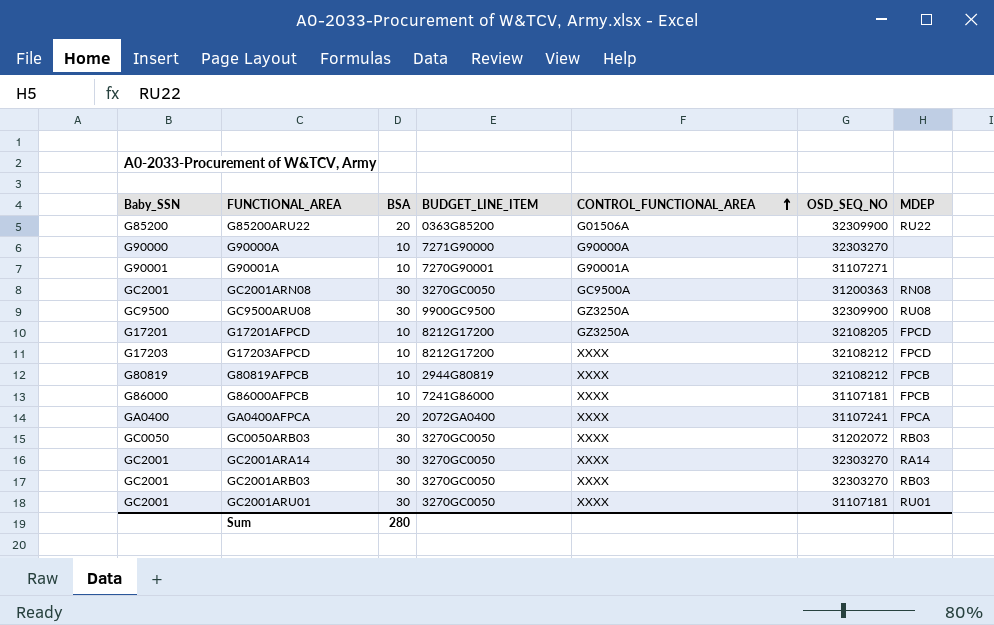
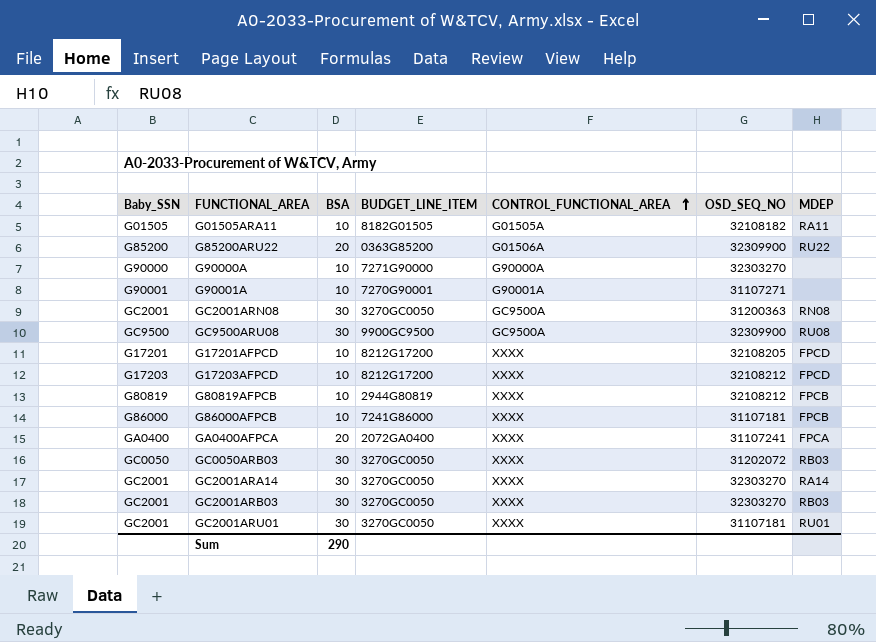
row G01505ARA11: none -> G01505 | 10 | 8182G01505 | G01505A | 32108182 | RA11
GC9500ARU08 | CONTROL_FUNCTIONAL_AREA: GZ3250A -> GC9500A
G17201AFPCD | CONTROL_FUNCTIONAL_AREA: GZ3250A -> XXXX
Sum | BSA: 280 -> 290

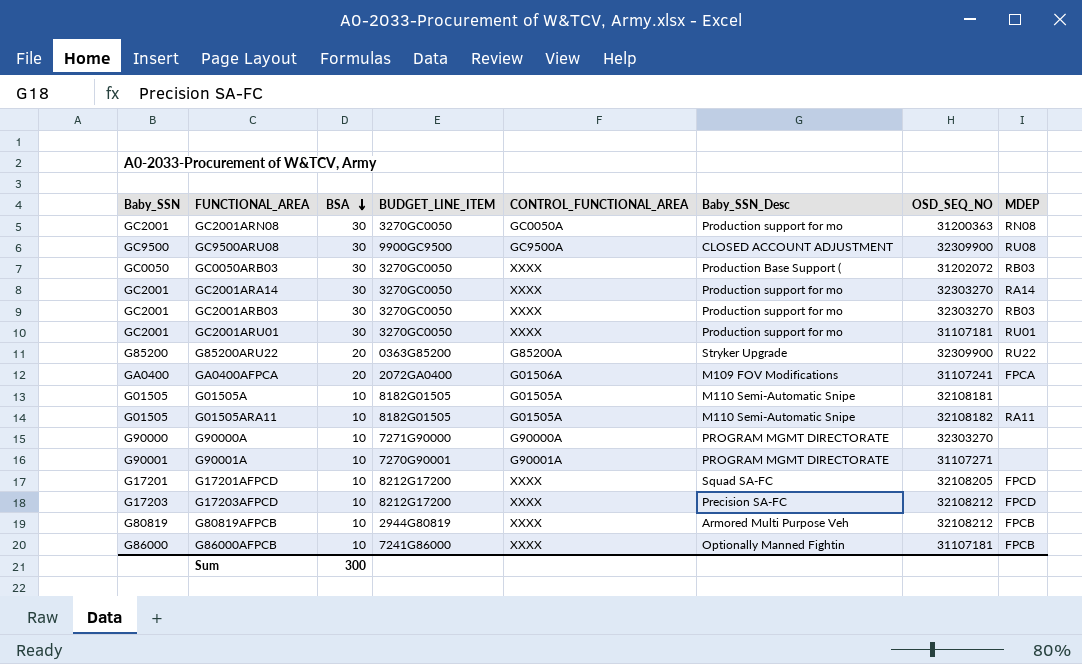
row order: CONTROL_FUNCTIONAL_AREA ascending -> BSA descending
column Baby_SSN_Desc | position: none -> 6
GC2001ARN08 | CONTROL_FUNCTIONAL_AREA: GC9500A -> GC0050A
G85200ARU22 | CONTROL_FUNCTIONAL_AREA: G01506A -> G85200A
GA0400AFPCA | CONTROL_FUNCTIONAL_AREA: XXXX -> G01506A
row G01505A: none -> G01505 | 10 | 8182G01505 | G01505A | M110 Semi-Automatic Snipe | 32108181 | none
Sum | BSA: 290 -> 300

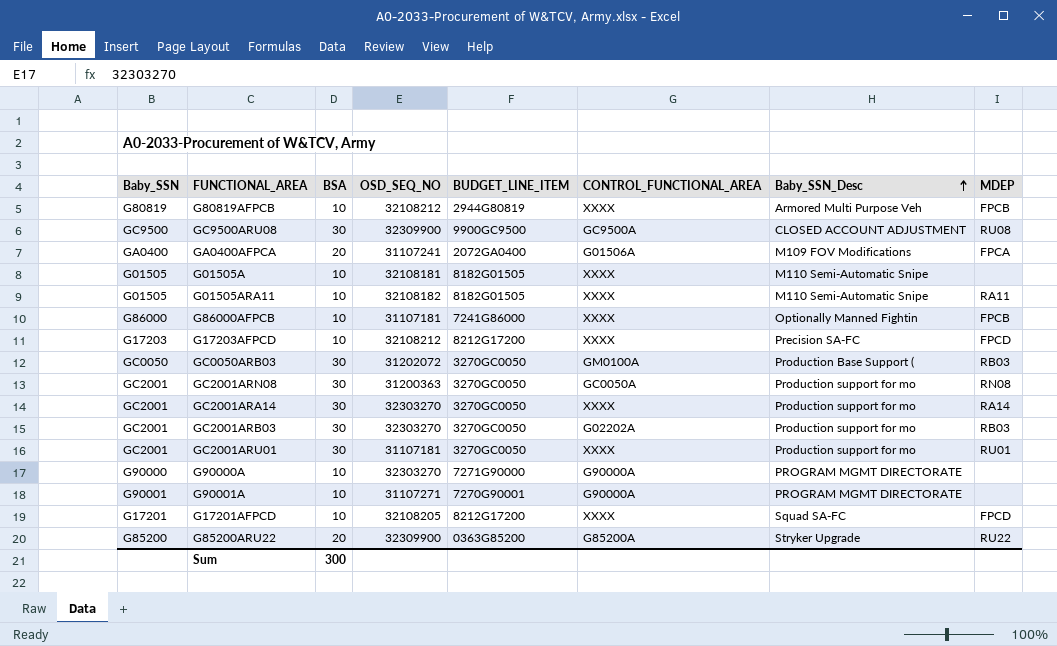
row order: BSA descending -> Baby_SSN_Desc ascending
column OSD_SEQ_NO | position: 7 -> 4
G01505A | CONTROL_FUNCTIONAL_AREA: G01505A -> XXXX
G01505ARA11 | CONTROL_FUNCTIONAL_AREA: G01505A -> XXXX
GC0050ARB03 | CONTROL_FUNCTIONAL_AREA: XXXX -> GM0100A
GC2001ARB03 | CONTROL_FUNCTIONAL_AREA: XXXX -> G02202A
G90001A | CONTROL_FUNCTIONAL_AREA: G90001A -> G90000A

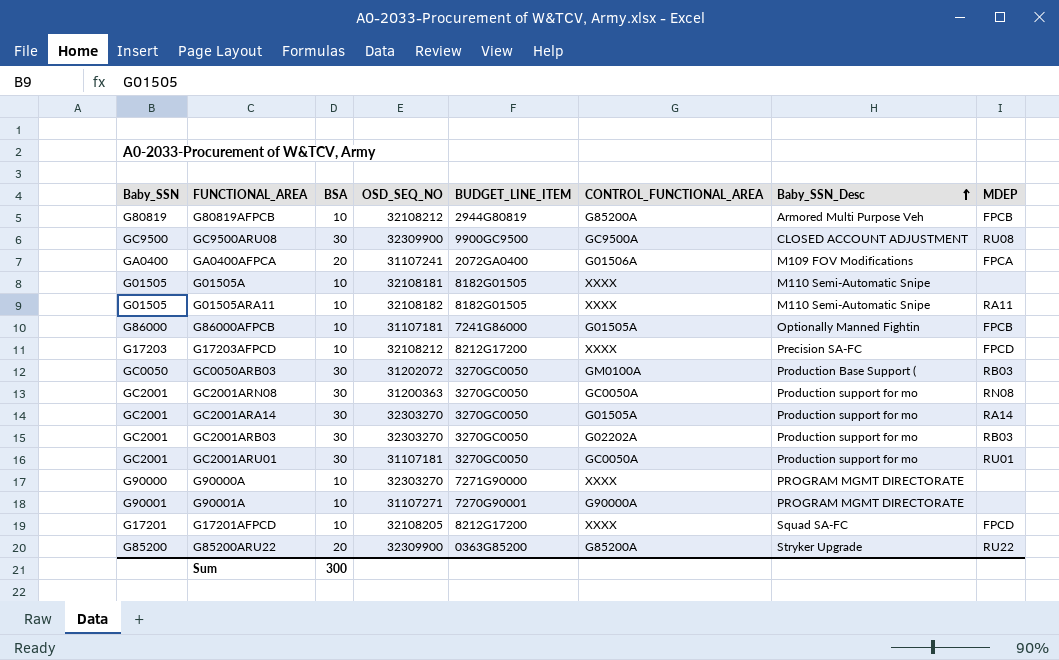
G80819AFPCB | CONTROL_FUNCTIONAL_AREA: XXXX -> G85200A
G86000AFPCB | CONTROL_FUNCTIONAL_AREA: XXXX -> G01505A
GC2001ARA14 | CONTROL_FUNCTIONAL_AREA: XXXX -> G01505A
GC2001ARU01 | CONTROL_FUNCTIONAL_AREA: XXXX -> GC0050A
G90000A | CONTROL_FUNCTIONAL_AREA: G90000A -> XXXX

